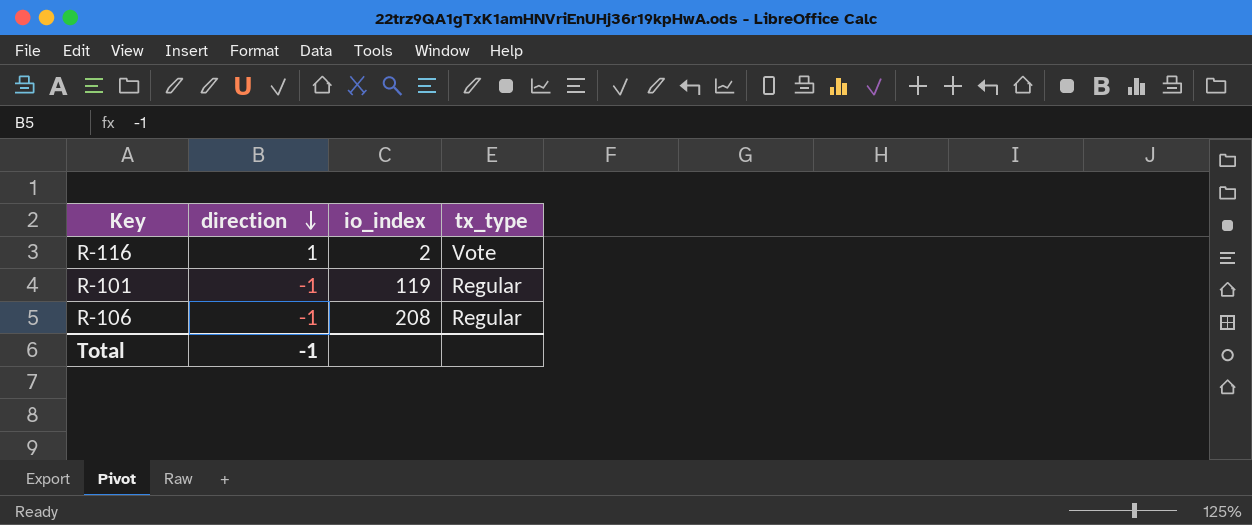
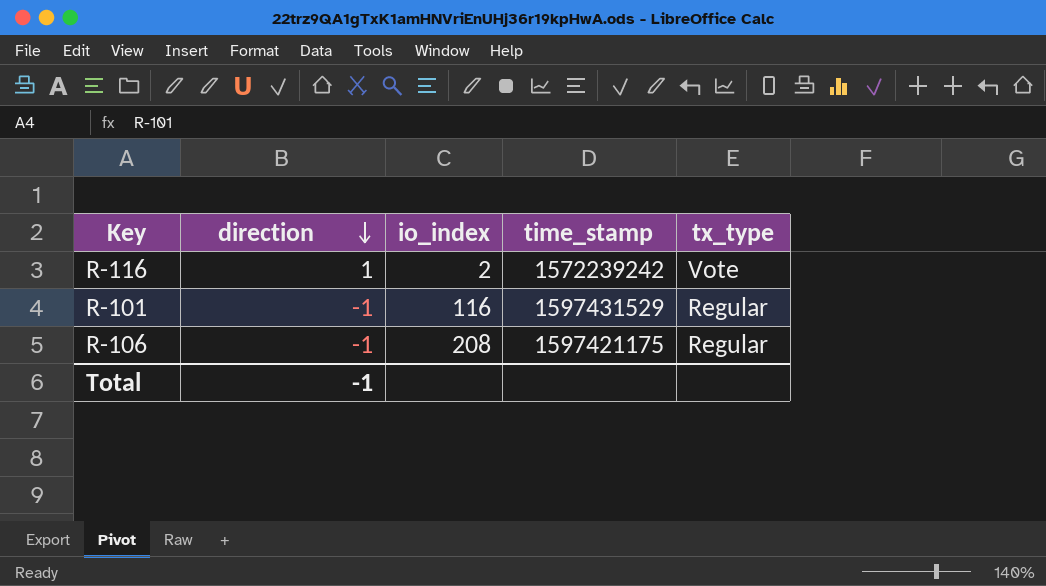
column time_stamp | position: none -> 4
R-101 | io_index: 119 -> 116

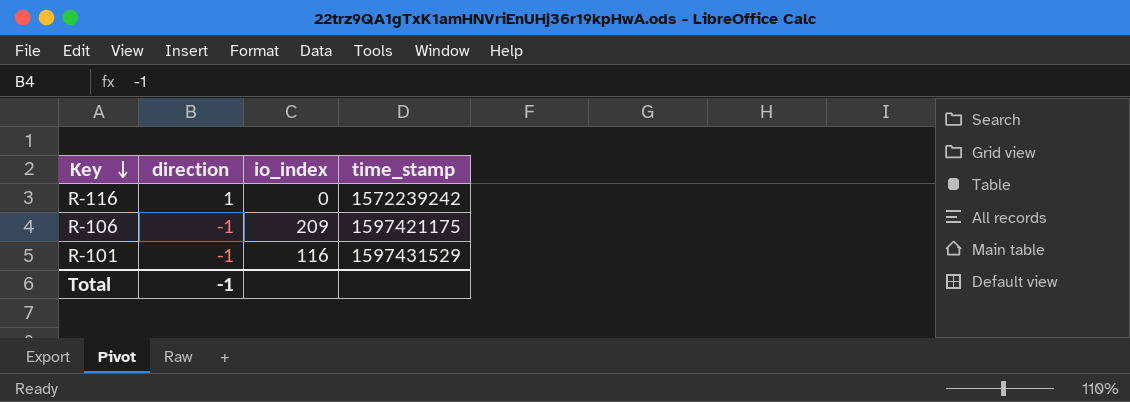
row order: direction descending -> Key descending
column tx_type | position: 5 -> none
R-116 | io_index: 2 -> 0
R-106 | io_index: 208 -> 209

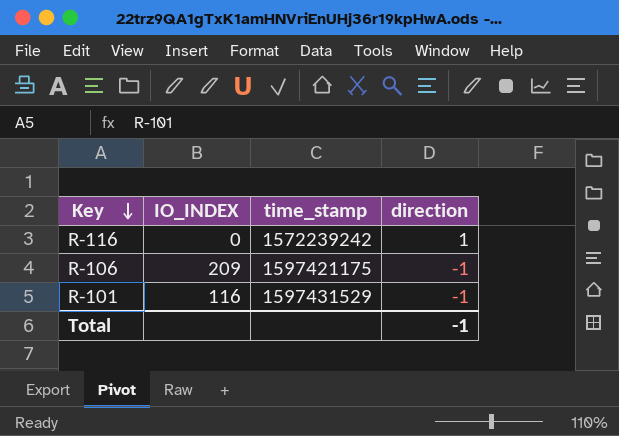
column name: io_index -> IO_INDEX
column direction | position: 2 -> 4

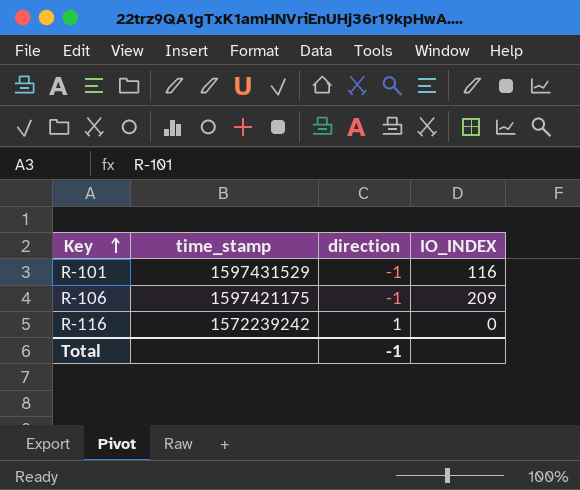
row order: Key descending -> Key ascending
column IO_INDEX | position: 2 -> 4

